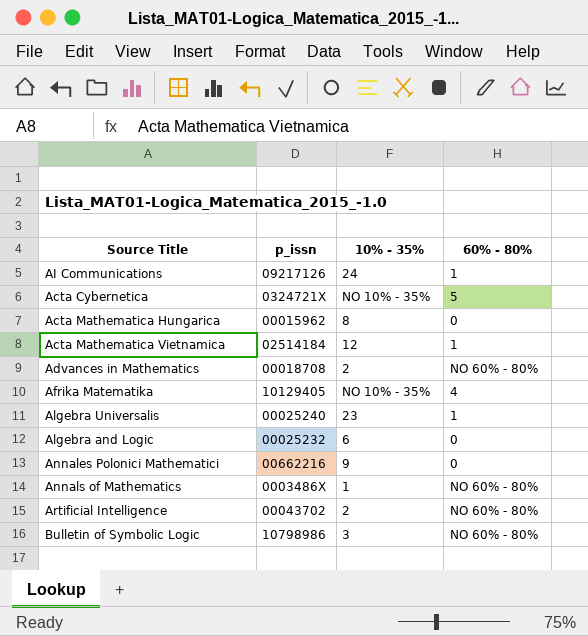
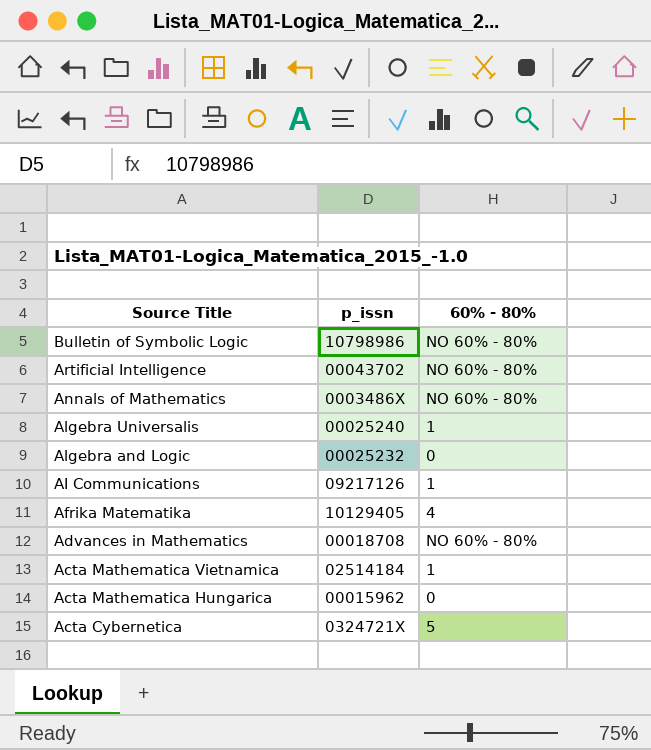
row order: none -> Source Title descending
column 10% - 35% | position: 3 -> none
row Annales Polonici Mathematici: 00662216 | 9 | 0 -> none

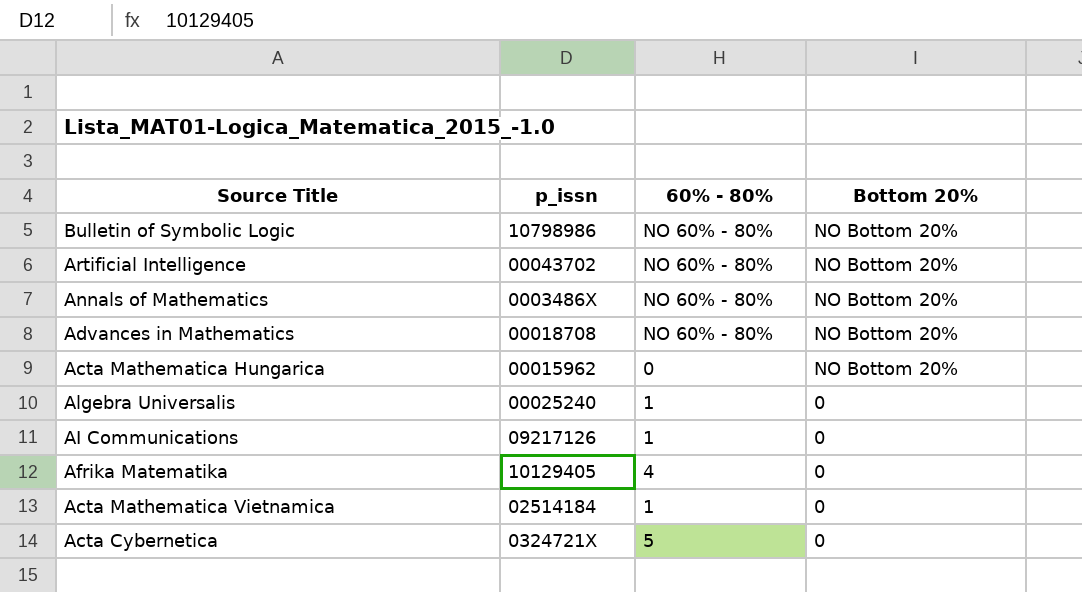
row order: Source Title descending -> Bottom 20% descending
column Bottom 20% | position: none -> 4
row Algebra and Logic: 00025232 | 0 -> none

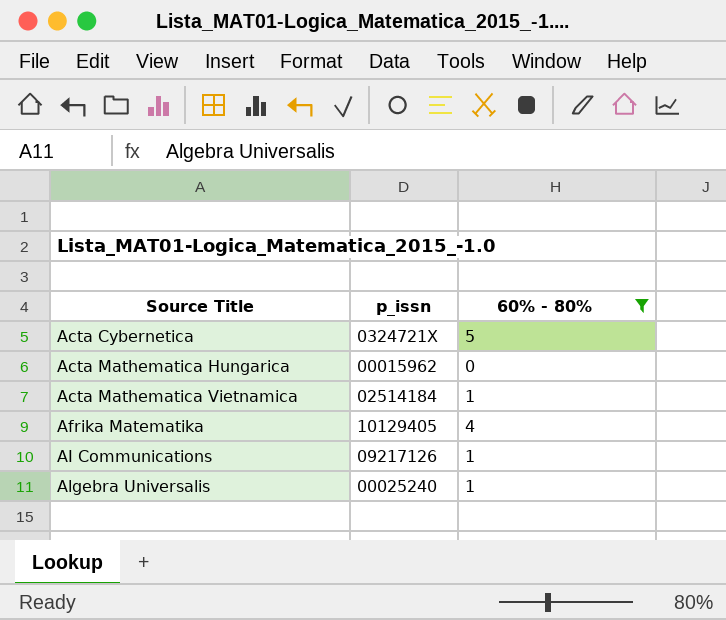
filter: none -> 60% - 80% != NO 60% - 80%
row order: Bottom 20% descending -> Source Title ascending
column Bottom 20% | position: 4 -> none

